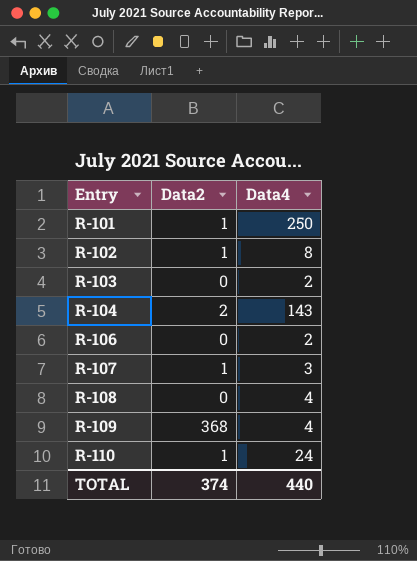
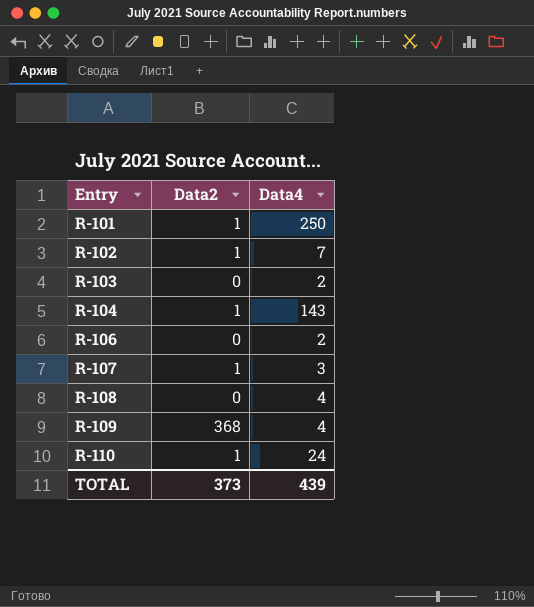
R-102 | Data4: 8 -> 7
R-104 | Data2: 2 -> 1
TOTAL | Data2: 374 -> 373
TOTAL | Data4: 440 -> 439

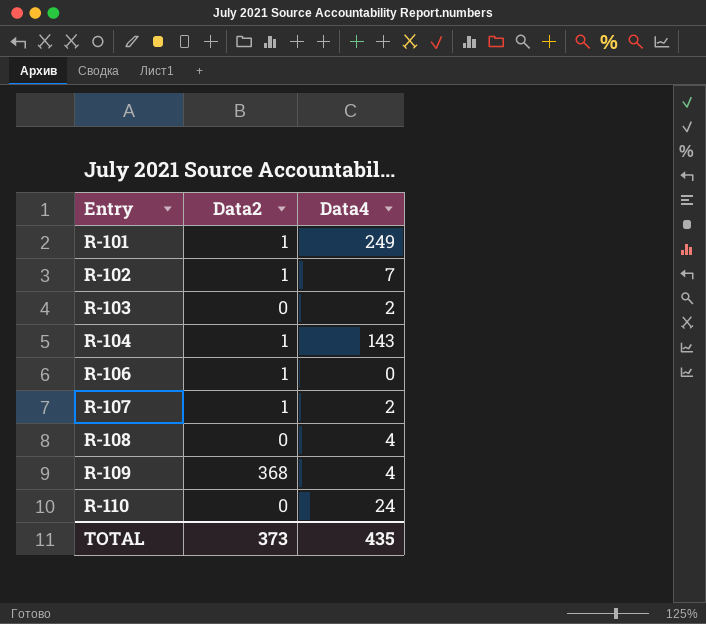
R-101 | Data4: 250 -> 249
R-106 | Data2: 0 -> 1
R-106 | Data4: 2 -> 0
R-107 | Data4: 3 -> 2
R-110 | Data2: 1 -> 0
TOTAL | Data4: 439 -> 435

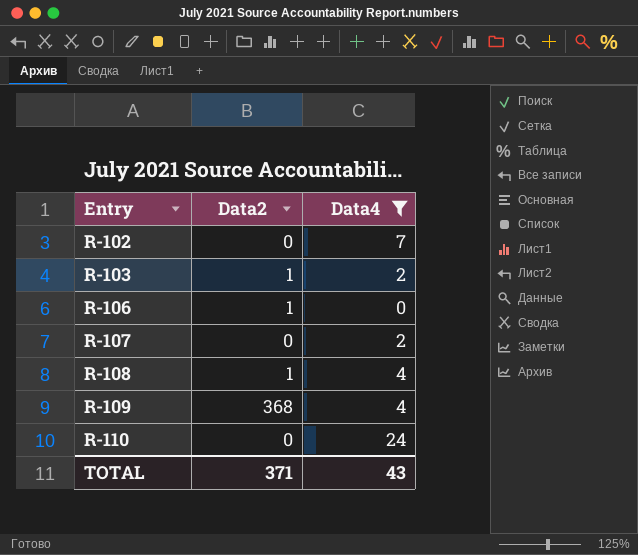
filter: none -> Data4 <= 24
R-102 | Data2: 1 -> 0
R-103 | Data2: 0 -> 1
R-107 | Data2: 1 -> 0
R-108 | Data2: 0 -> 1
TOTAL | Data2: 373 -> 371
TOTAL | Data4: 435 -> 43

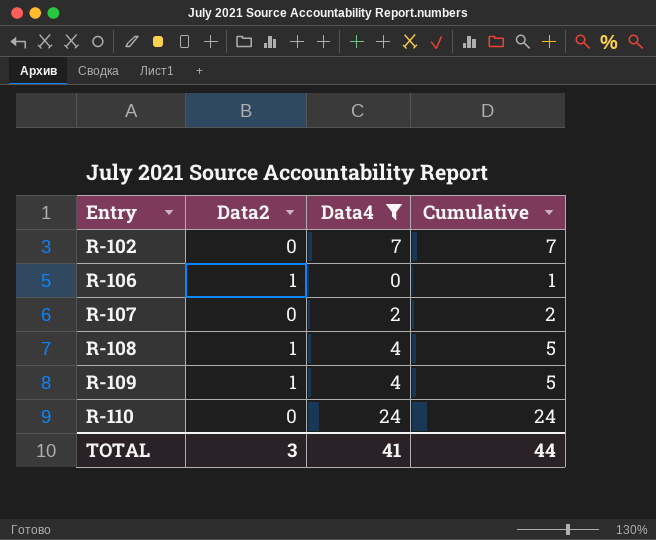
column Cumulative | formula: none -> [Data2] + [Data4]
row R-103: 1 | 2 -> none
R-109 | Data2: 368 -> 1
TOTAL | Data2: 371 -> 3
TOTAL | Data4: 43 -> 41

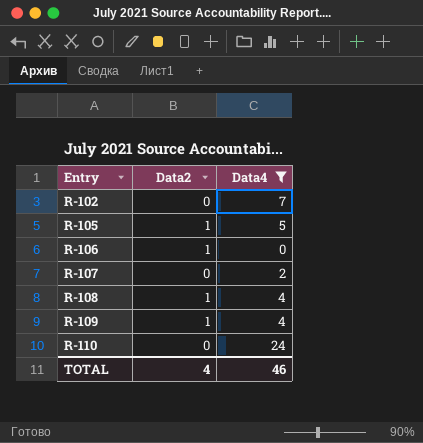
column Cumulative | formula: [Data2] + [Data4] -> none
row R-105: none -> 1 | 5
TOTAL | Data2: 3 -> 4
TOTAL | Data4: 41 -> 46

